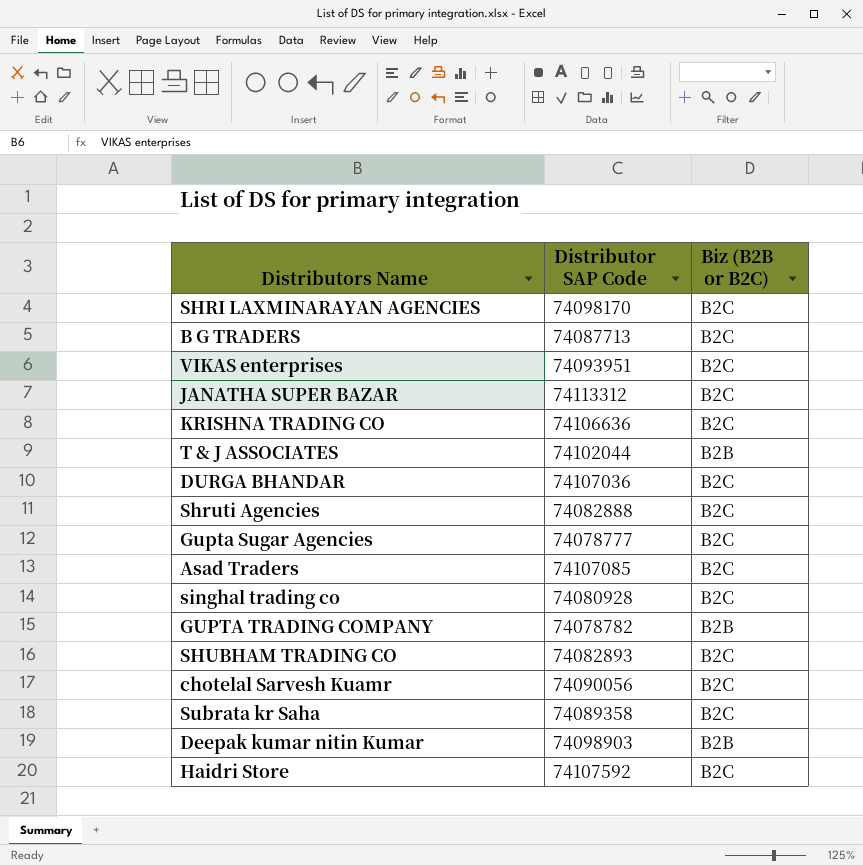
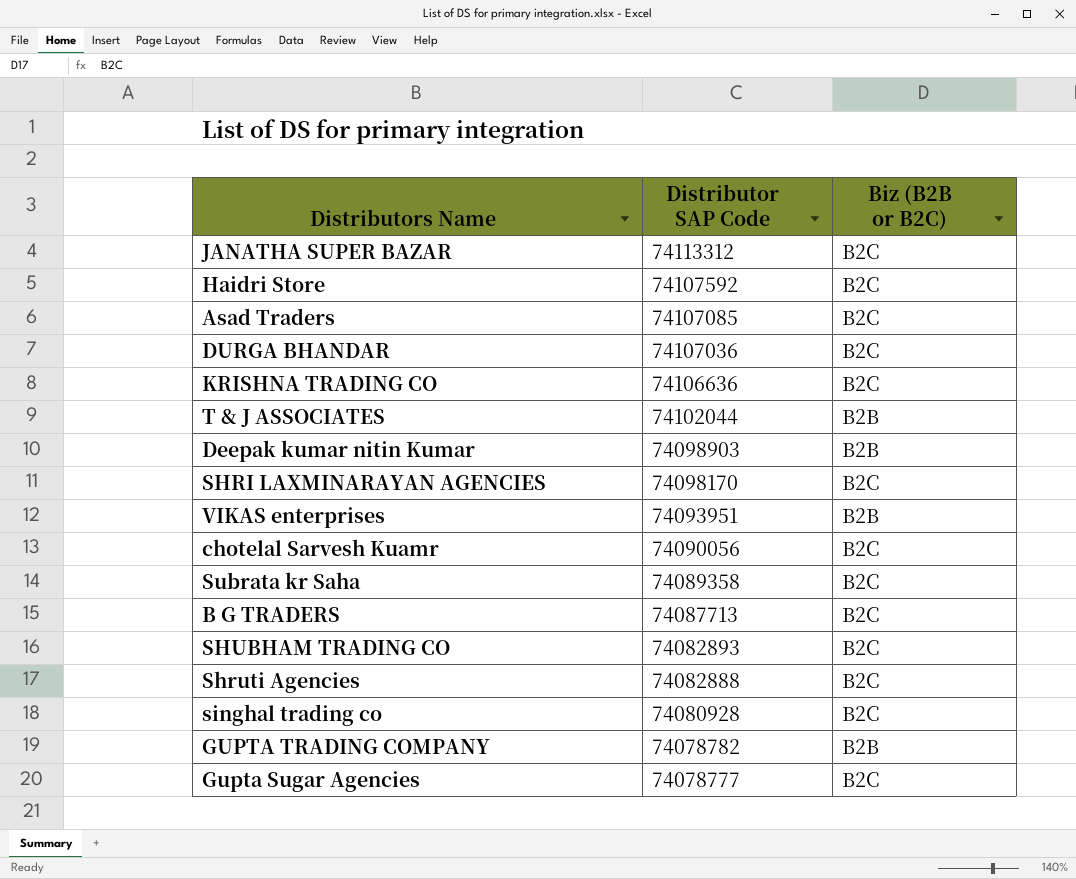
row order: none -> Distributor SAP Code descending
VIKAS enterprises | Biz (B2B or B2C): B2C -> B2B

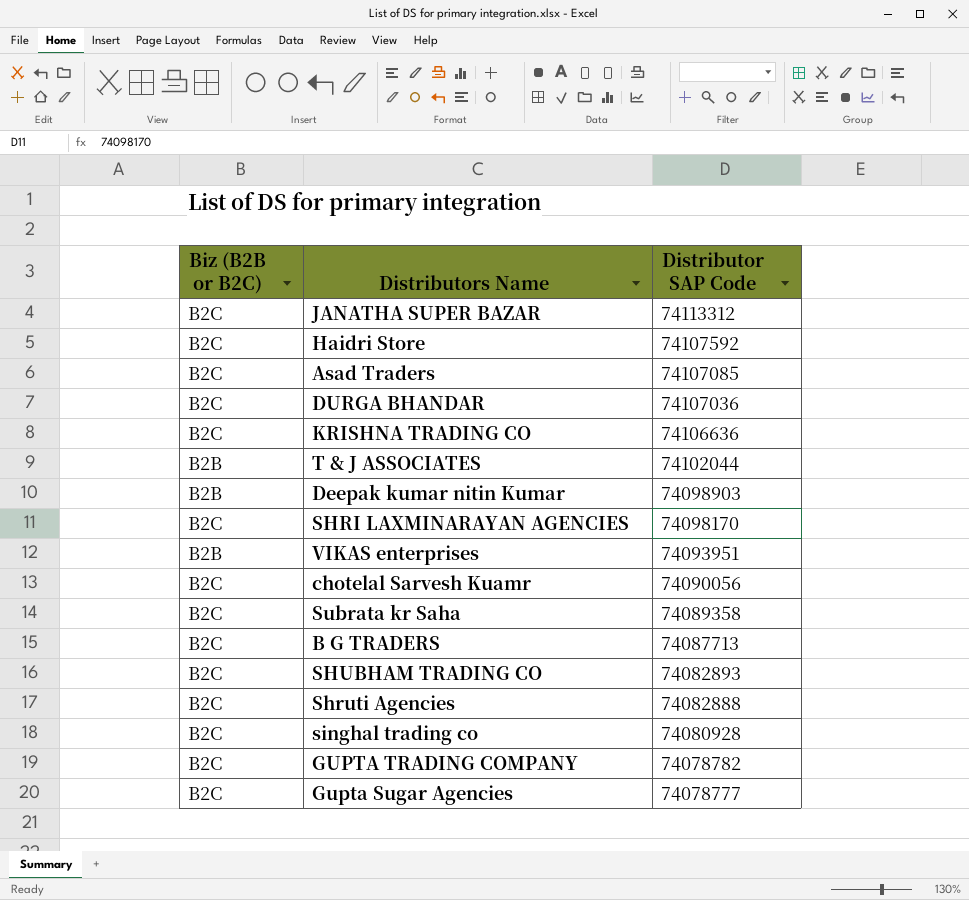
column Biz (B2B or B2C) | position: 3 -> 1
GUPTA TRADING COMPANY | Biz (B2B or B2C): B2B -> B2C

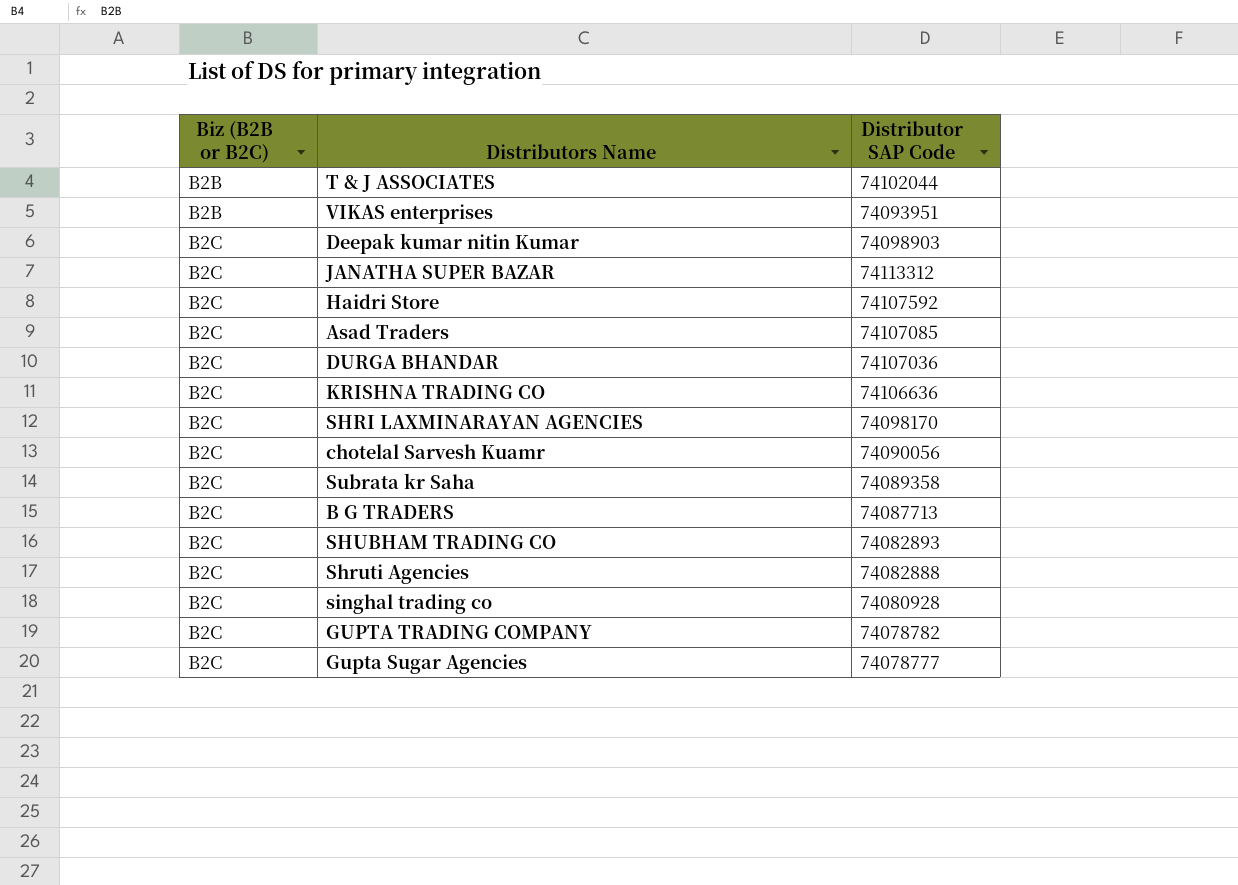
row order: Distributor SAP Code descending -> Biz (B2B or B2C) ascending
Deepak kumar nitin Kumar | Biz (B2B or B2C): B2B -> B2C

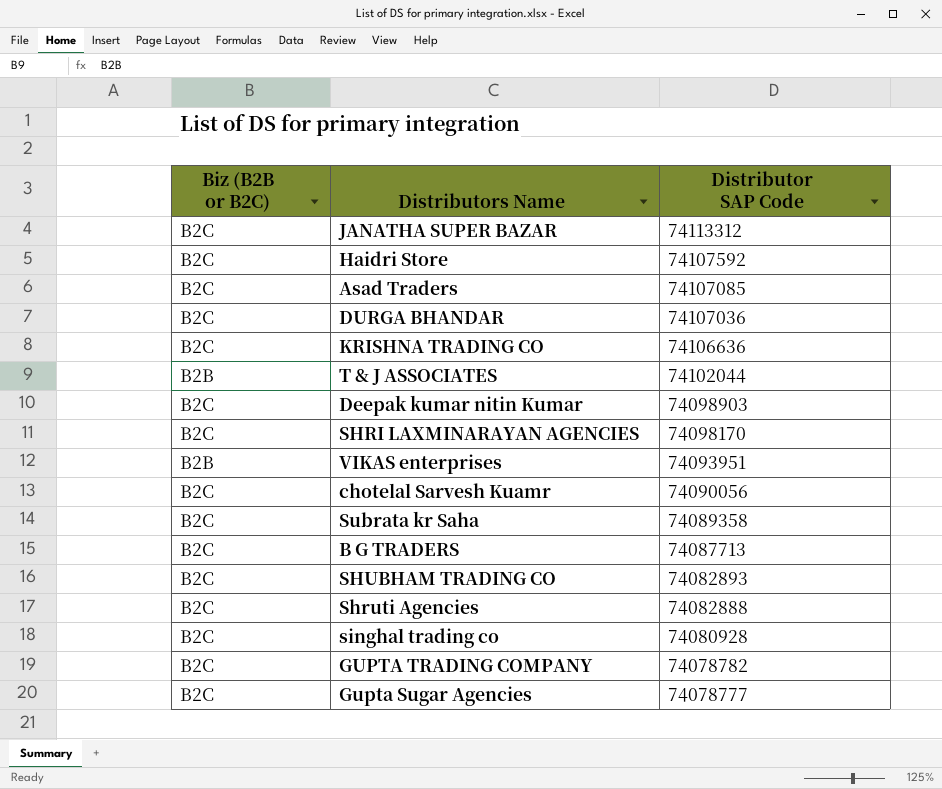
row order: Biz (B2B or B2C) ascending -> Distributor SAP Code descending

